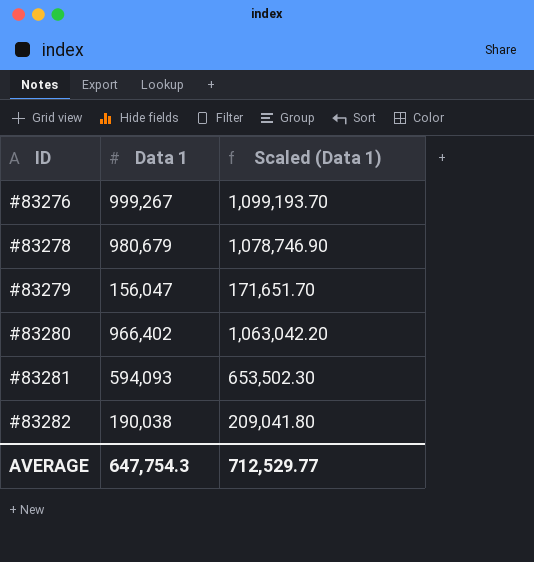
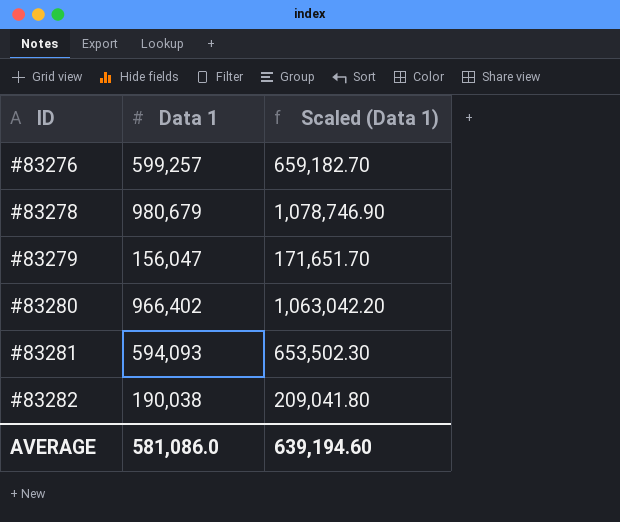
#83276 | Data 1: 999,267 -> 599,257
#83276 | Scaled (Data 1): 1,099,193.70 -> 659,182.70
AVERAGE | Data 1: 647,754.3 -> 581,086.0
AVERAGE | Scaled (Data 1): 712,529.77 -> 639,194.60

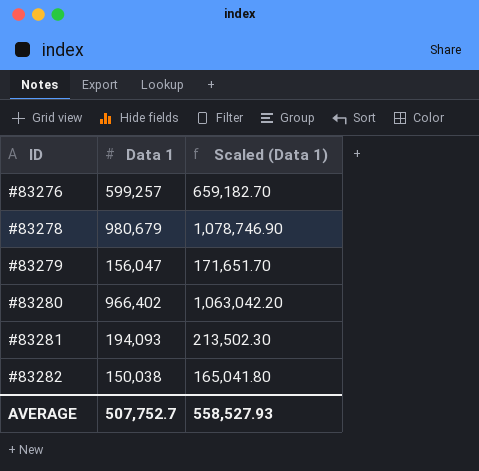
#83281 | Data 1: 594,093 -> 194,093
#83281 | Scaled (Data 1): 653,502.30 -> 213,502.30
#83282 | Data 1: 190,038 -> 150,038
#83282 | Scaled (Data 1): 209,041.80 -> 165,041.80
AVERAGE | Data 1: 581,086.0 -> 507,752.7
AVERAGE | Scaled (Data 1): 639,194.60 -> 558,527.93

